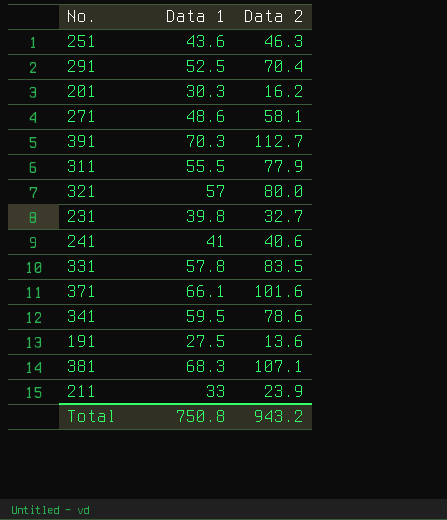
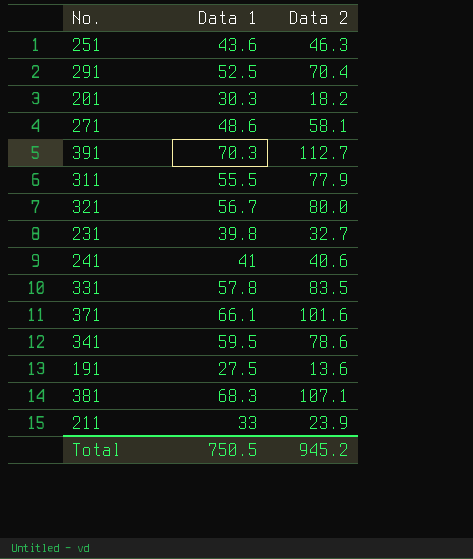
201 | Data 2: 16.2 -> 18.2
321 | Data 1: 57 -> 56.7
Total | Data 1: 750.8 -> 750.5
Total | Data 2: 943.2 -> 945.2

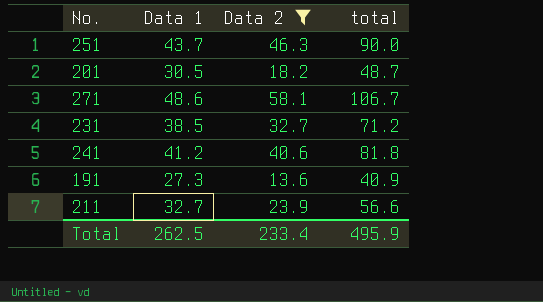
filter: none -> Data 2 <= 58.1
column total | formula: none -> [Data 1] + [Data 2]
251 | Data 1: 43.6 -> 43.7
201 | Data 1: 30.3 -> 30.5
231 | Data 1: 39.8 -> 38.5
241 | Data 1: 41 -> 41.2
191 | Data 1: 27.5 -> 27.3
211 | Data 1: 33 -> 32.7
Total | Data 1: 750.5 -> 262.5
Total | Data 2: 945.2 -> 233.4

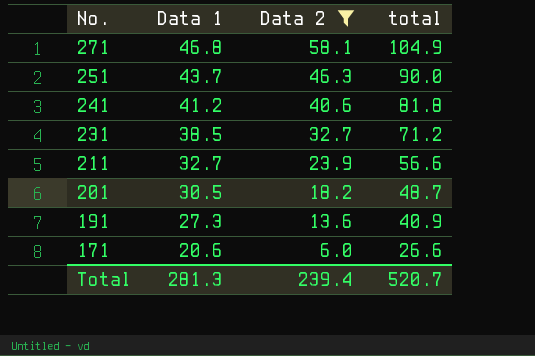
row order: none -> No. descending
271 | Data 1: 48.6 -> 46.8
271 | total: 106.7 -> 104.9
row 171: none -> 20.6 | 6.0 | 26.6
Total | Data 1: 262.5 -> 281.3
Total | Data 2: 233.4 -> 239.4
Total | total: 495.9 -> 520.7

